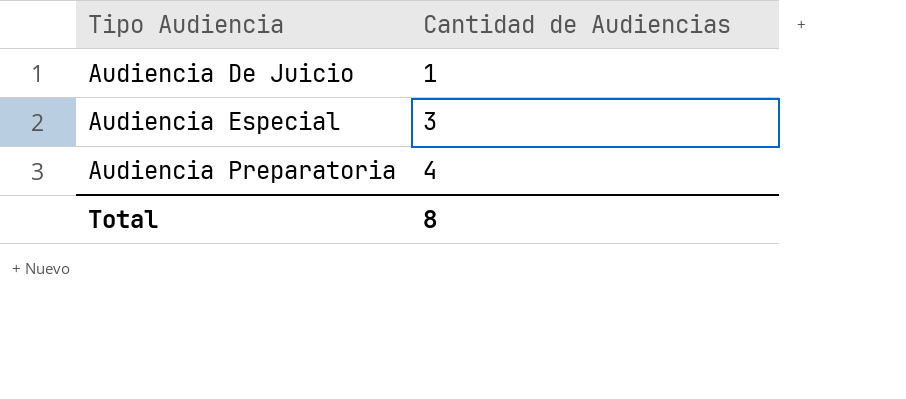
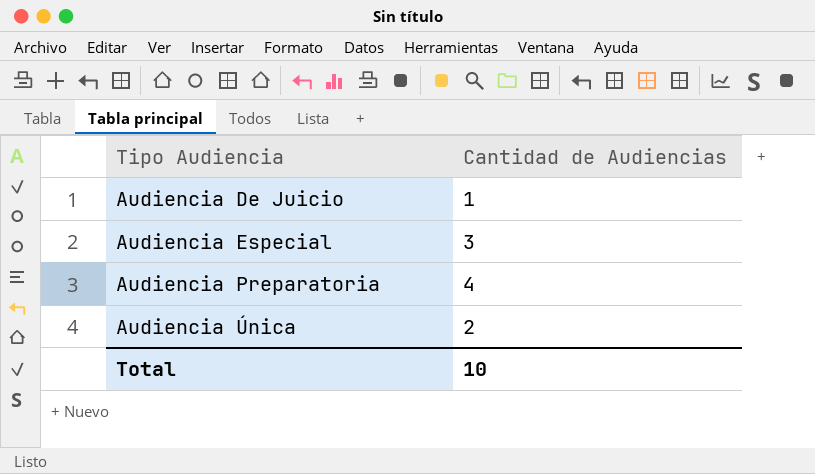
row Audiencia Única: none -> 2
Total | Cantidad de Audiencias: 8 -> 10

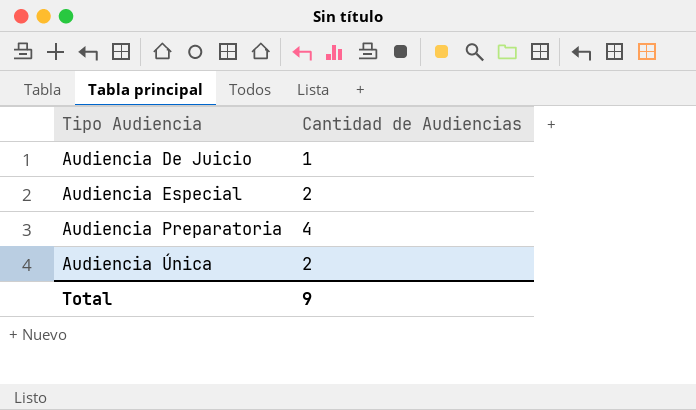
Audiencia Especial | Cantidad de Audiencias: 3 -> 2
Total | Cantidad de Audiencias: 10 -> 9

